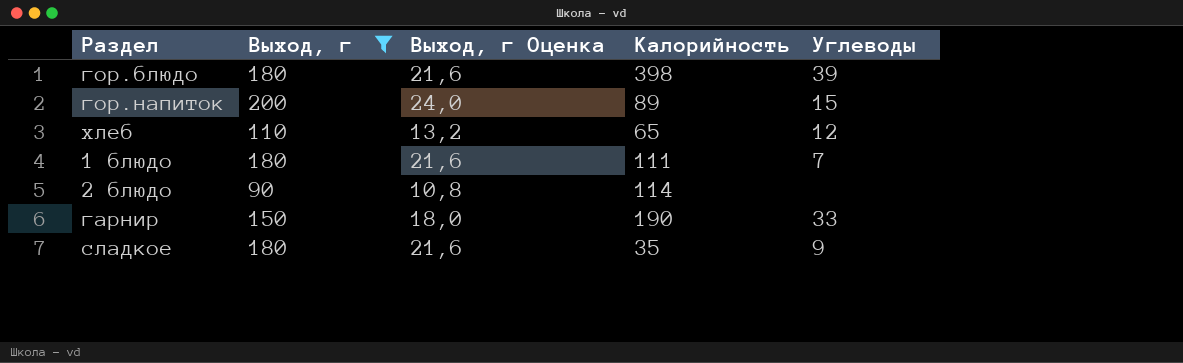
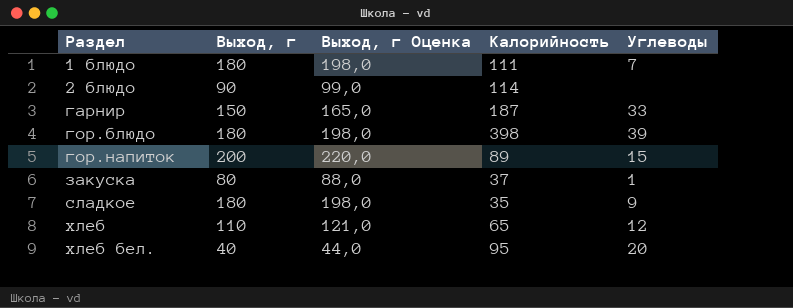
filter: Выход, г >= 90 -> none
row order: none -> Раздел ascending
column Выход, г Оценка | formula: [Выход, г] * 0,12 -> [Выход, г] * 1,1
гарнир | Калорийность: 190 -> 187

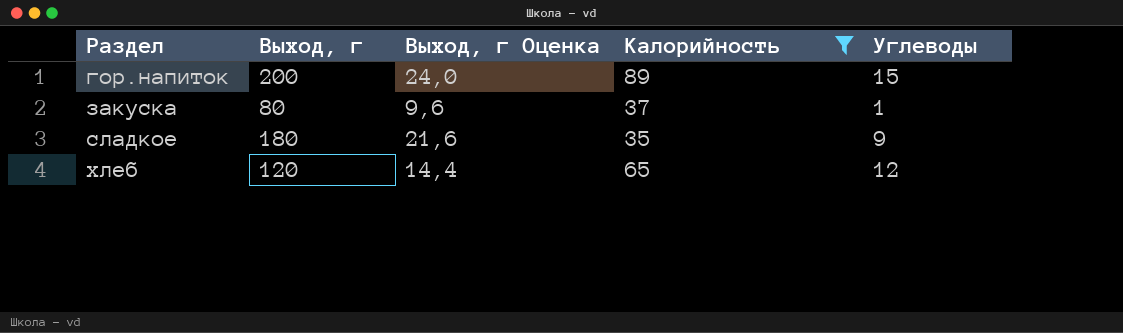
filter: none -> Калорийность <= 89
column Выход, г Оценка | formula: [Выход, г] * 1,1 -> [Выход, г] * 0,12
хлеб | Выход, г: 110 -> 120

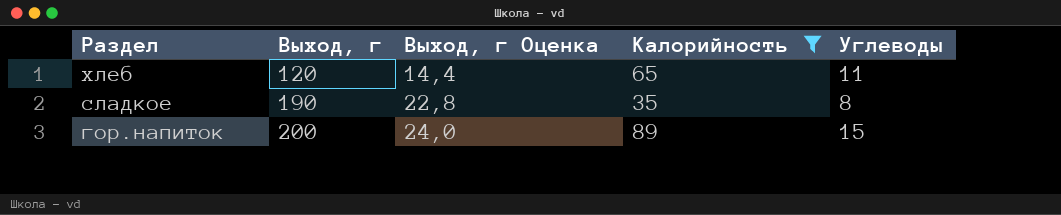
row order: Раздел ascending -> Раздел descending
row закуска: 80 | 9,6 | 37 | 1 -> none
хлеб | Углеводы: 12 -> 11
сладкое | Выход, г: 180 -> 190
сладкое | Выход, г Оценка: 21,6 -> 22,8
сладкое | Углеводы: 9 -> 8

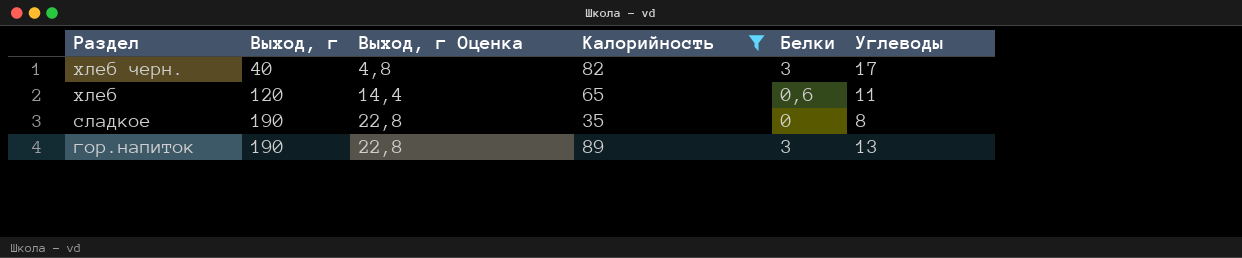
column Белки | position: none -> 5
row хлеб черн.: none -> 40 | 4,8 | 82 | 3 | 17
гор.напиток | Выход, г: 200 -> 190
гор.напиток | Выход, г Оценка: 24,0 -> 22,8
гор.напиток | Углеводы: 15 -> 13

